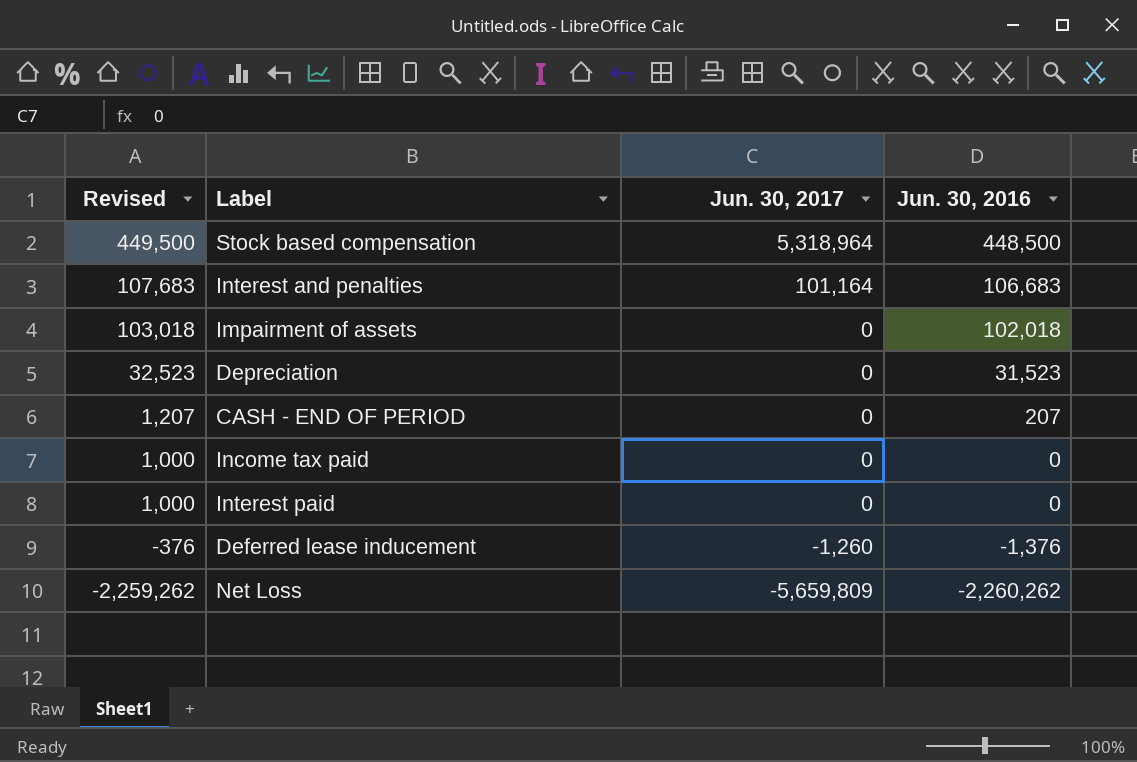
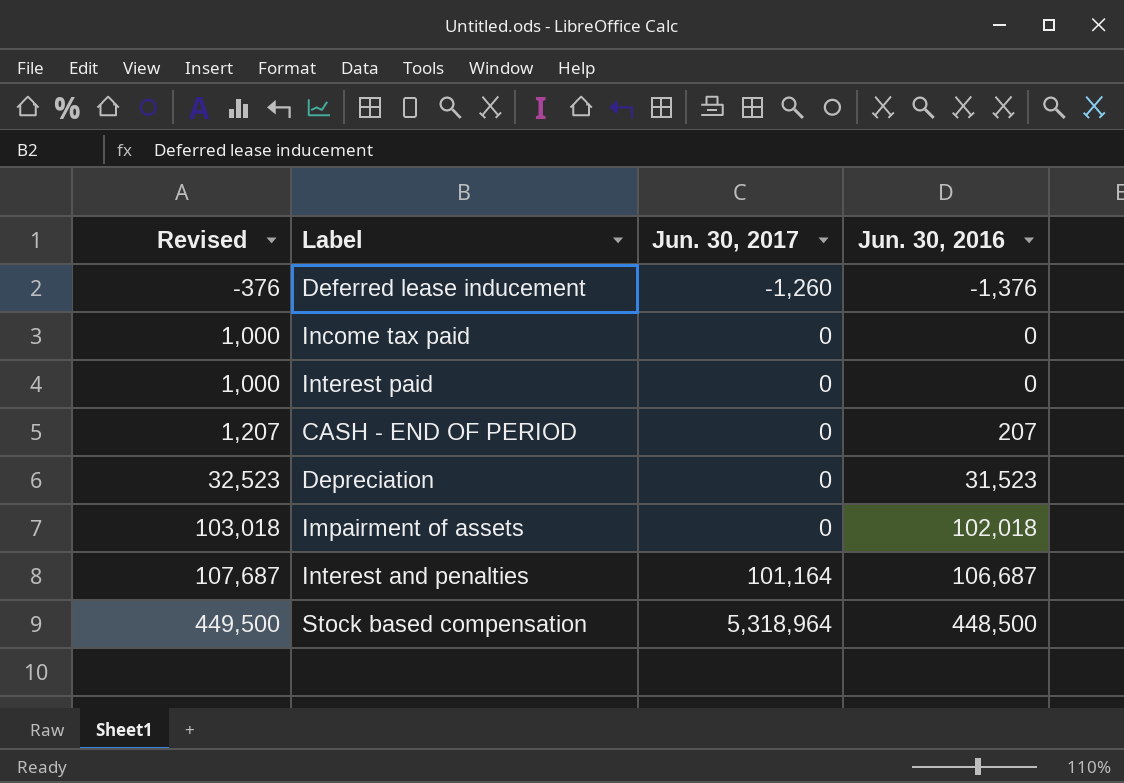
row order: Revised descending -> Revised ascending
row Net Loss: -2,259,262 | -5,659,809 | -2,260,262 -> none
Interest and penalties | Revised: 107,683 -> 107,687
Interest and penalties | Jun. 30, 2016: 106,683 -> 106,687

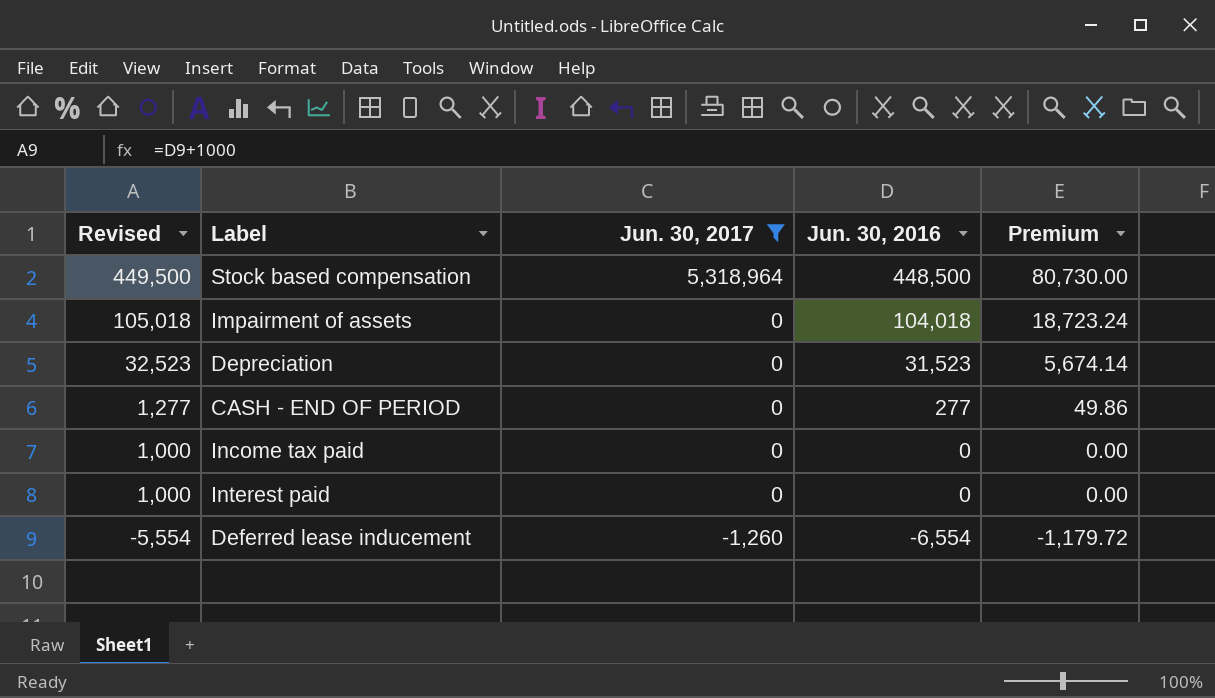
filter: none -> Jun. 30, 2017 != 101,164
row order: Revised ascending -> Revised descending
column Premium | formula: none -> [Jun. 30, 2016] * 0.18
Impairment of assets | Revised: 103,018 -> 105,018
Impairment of assets | Jun. 30, 2016: 102,018 -> 104,018
CASH - END OF PERIOD | Revised: 1,207 -> 1,277
CASH - END OF PERIOD | Jun. 30, 2016: 207 -> 277
Deferred lease inducement | Revised: -376 -> -5,554
Deferred lease inducement | Jun. 30, 2016: -1,376 -> -6,554

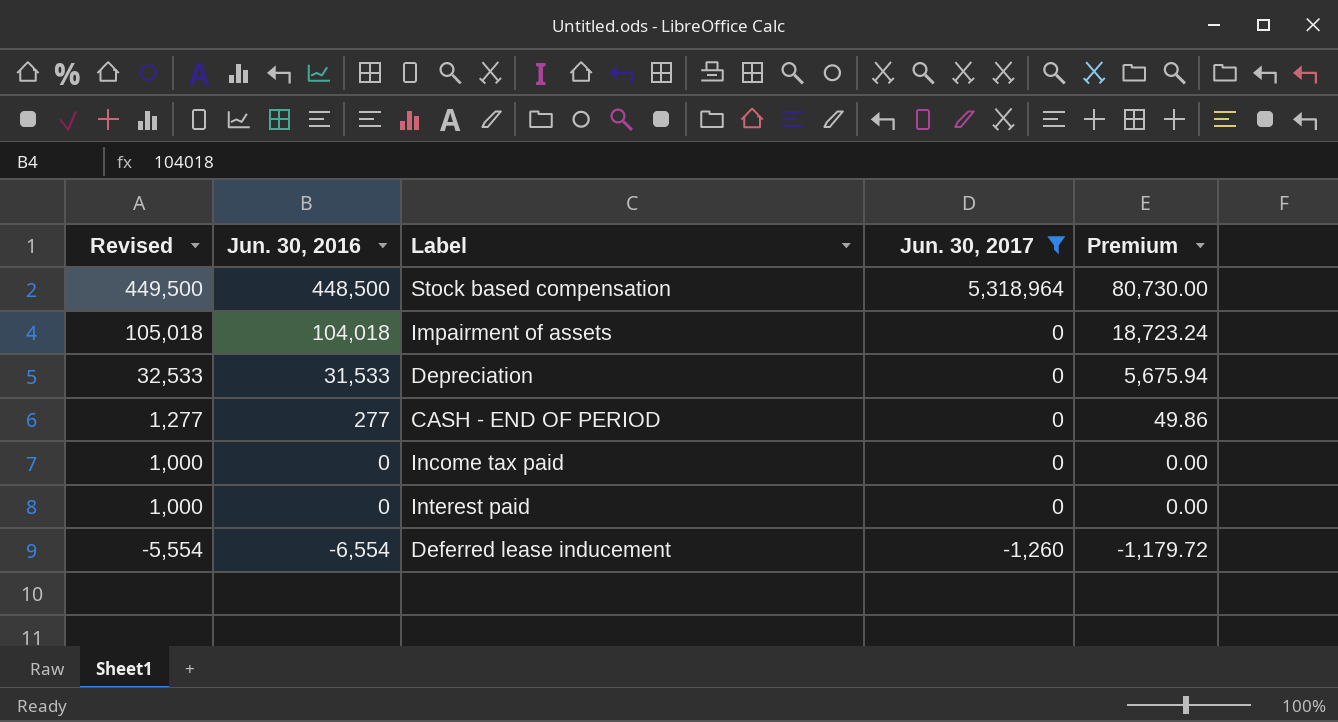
column Jun. 30, 2016 | position: 4 -> 2
Depreciation | Revised: 32,523 -> 32,533
Depreciation | Jun. 30, 2016: 31,523 -> 31,533
Depreciation | Premium: 5,674.14 -> 5,675.94

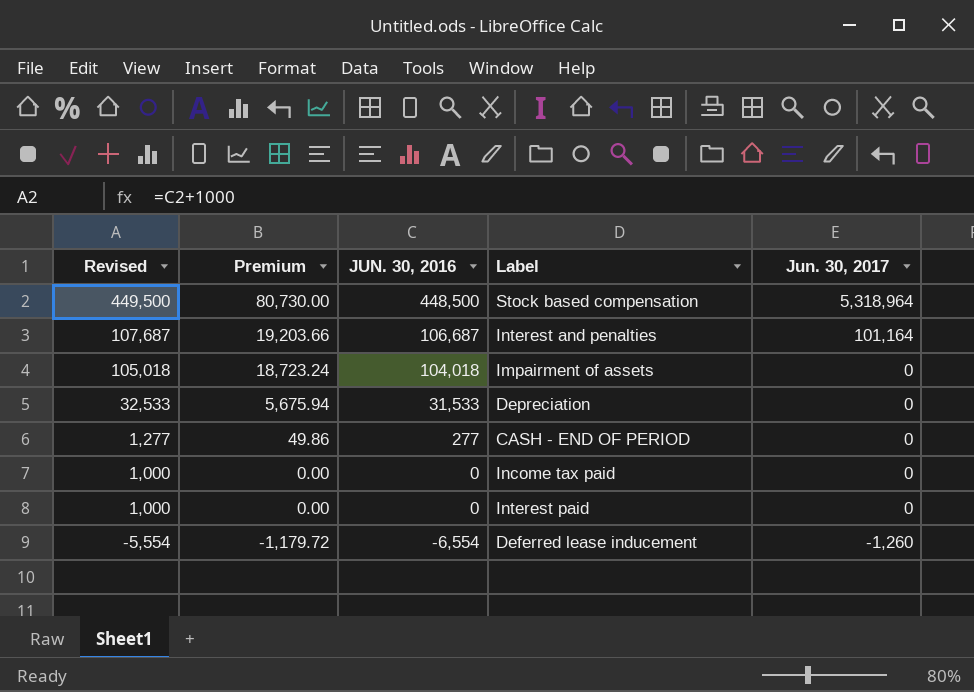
filter: Jun. 30, 2017 != 101,164 -> none
column Premium | position: 5 -> 2
column name: Jun. 30, 2016 -> JUN. 30, 2016

